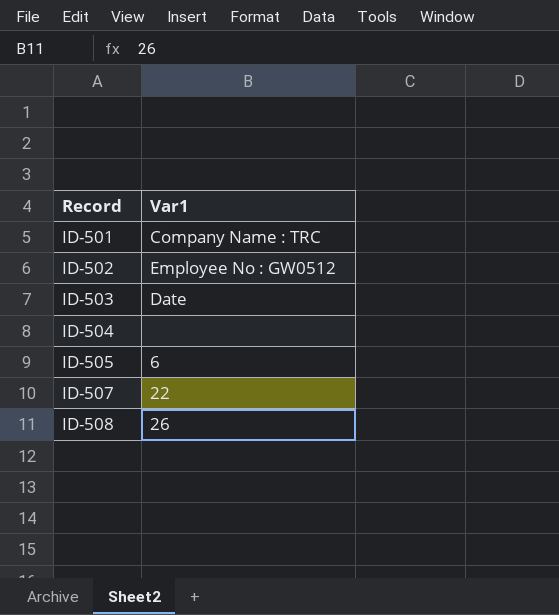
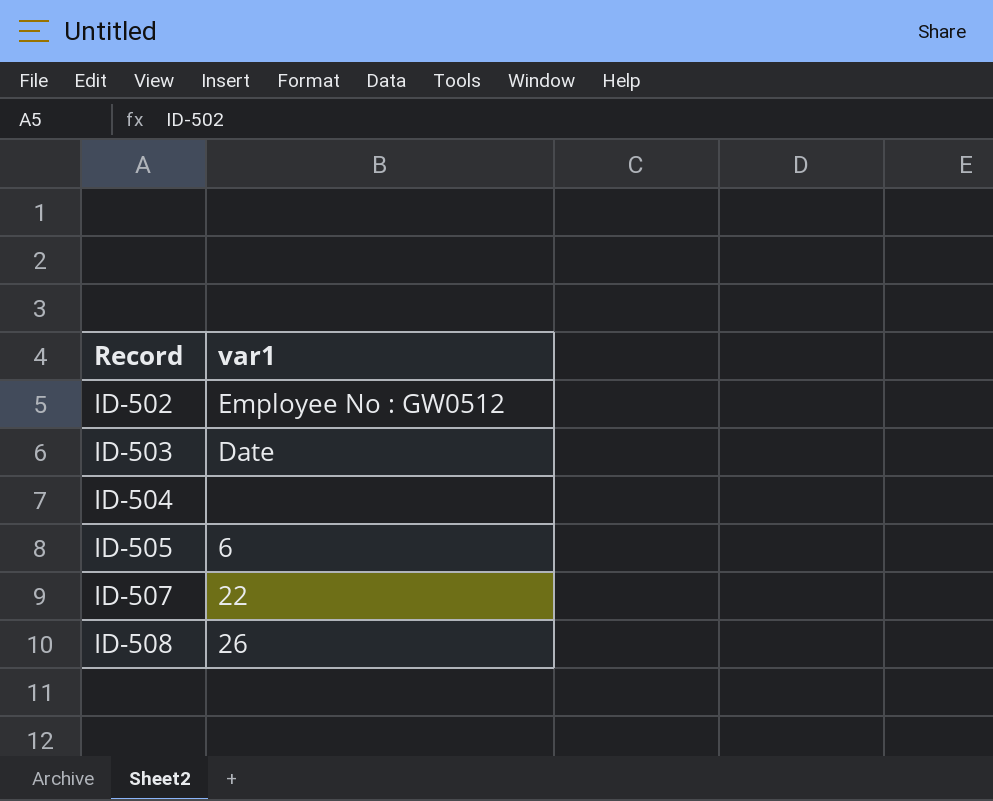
column name: Var1 -> var1
row ID-501: Company Name : TRC -> none

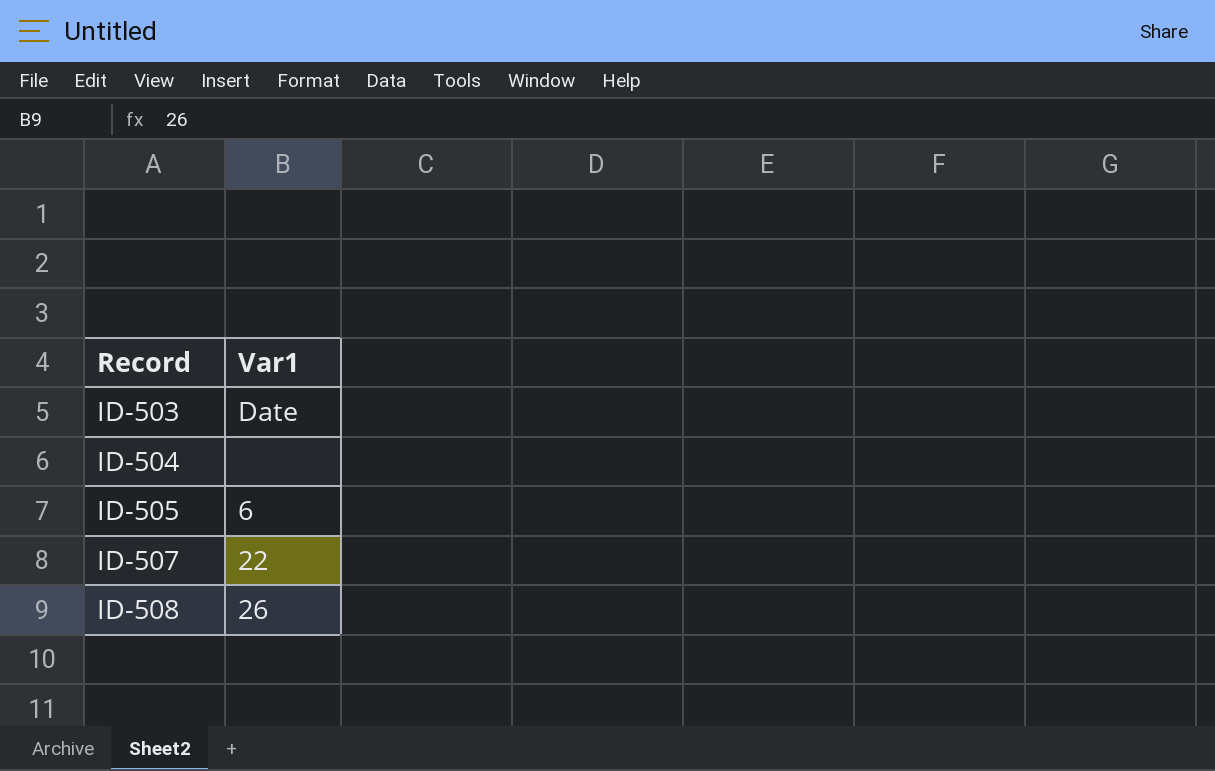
column name: var1 -> Var1
row ID-502: Employee No : GW0512 -> none

